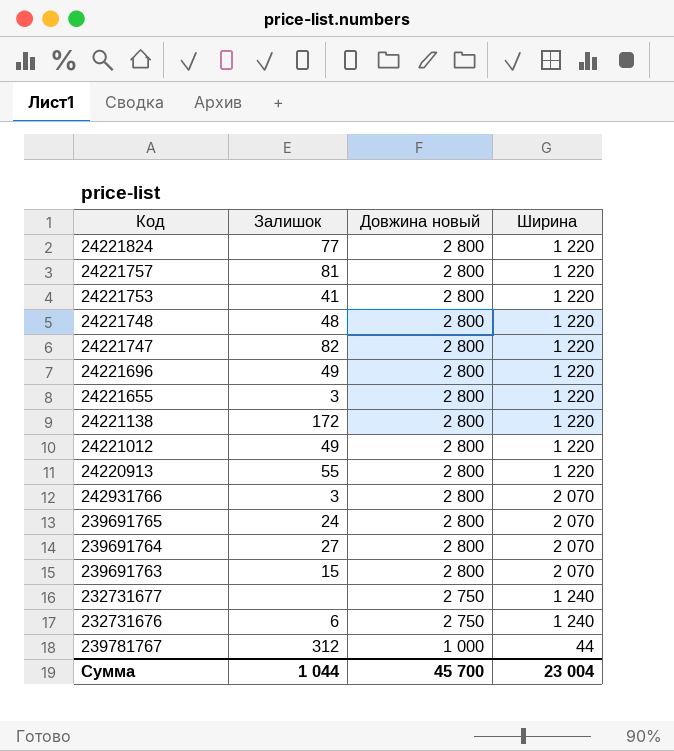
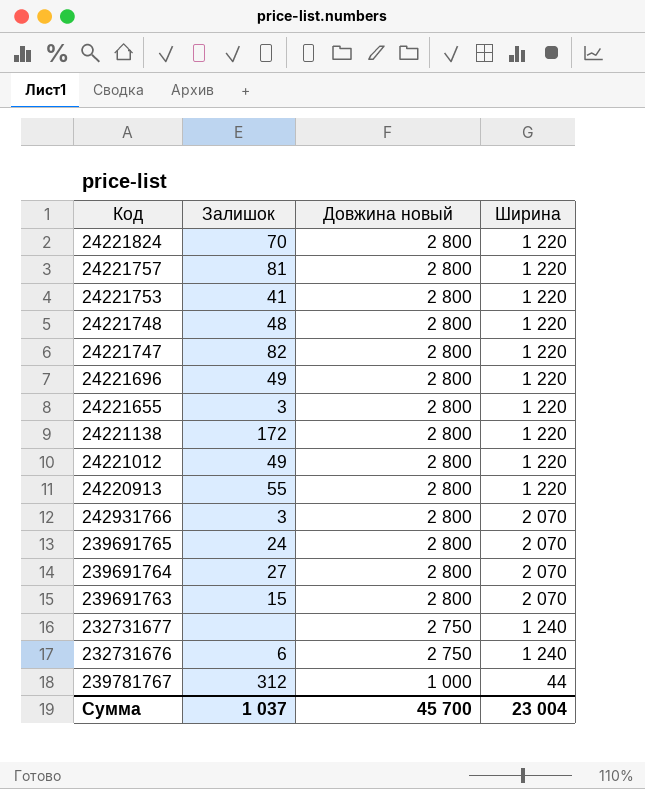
24221824 | Залишок: 77 -> 70
Сумма | Залишок: 1 044 -> 1 037

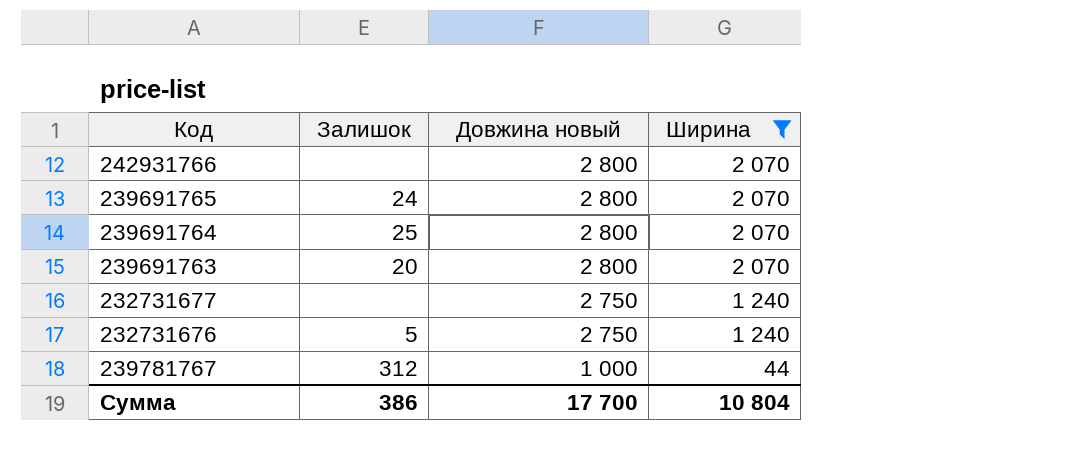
filter: none -> Ширина != 1 220
242931766 | Залишок: 3 -> none
239691764 | Залишок: 27 -> 25
239691763 | Залишок: 15 -> 20
232731676 | Залишок: 6 -> 5
Сумма | Залишок: 1 037 -> 386
Сумма | Довжина новый: 45 700 -> 17 700
Сумма | Ширина: 23 004 -> 10 804

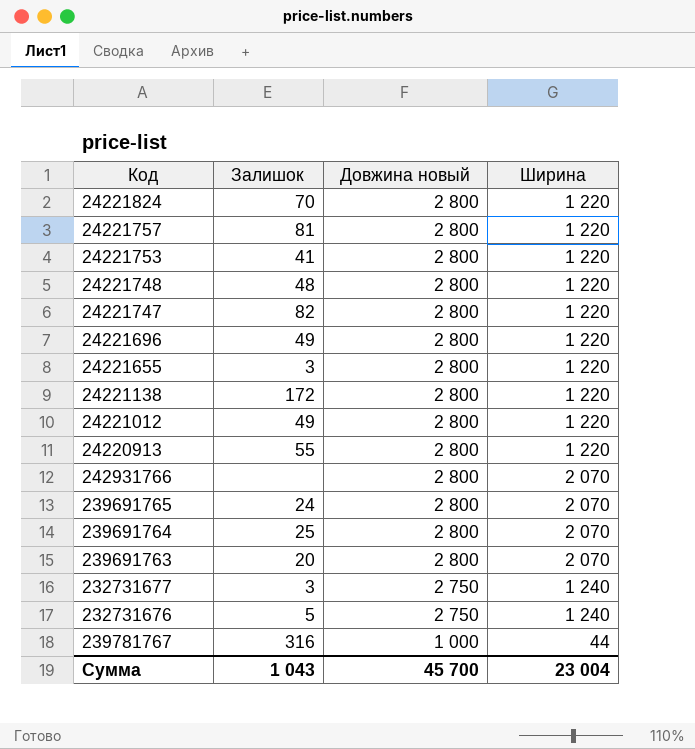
filter: Ширина != 1 220 -> none
232731677 | Залишок: none -> 3
239781767 | Залишок: 312 -> 316
Сумма | Залишок: 386 -> 1 043
Сумма | Довжина новый: 17 700 -> 45 700
Сумма | Ширина: 10 804 -> 23 004

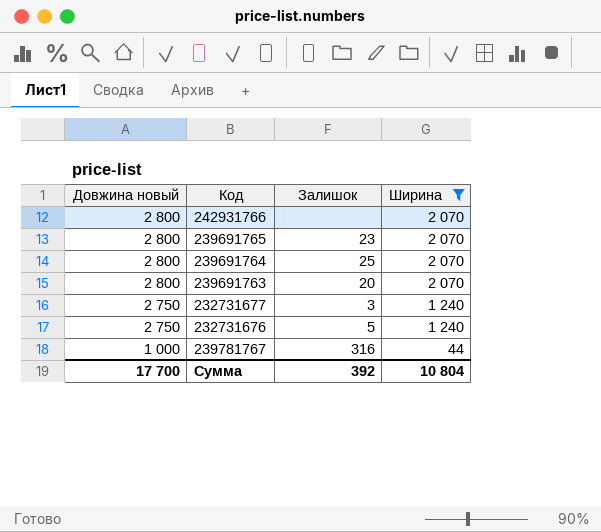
filter: none -> Ширина != 1 220
column Довжина новый | position: 3 -> 1
239691765 | Залишок: 24 -> 23
Сумма | Довжина новый: 45 700 -> 17 700
Сумма | Залишок: 1 043 -> 392
Сумма | Ширина: 23 004 -> 10 804

